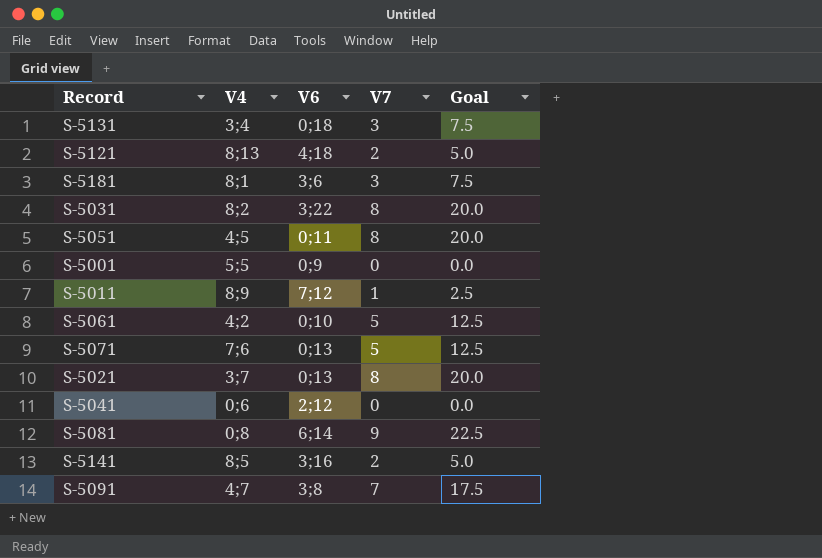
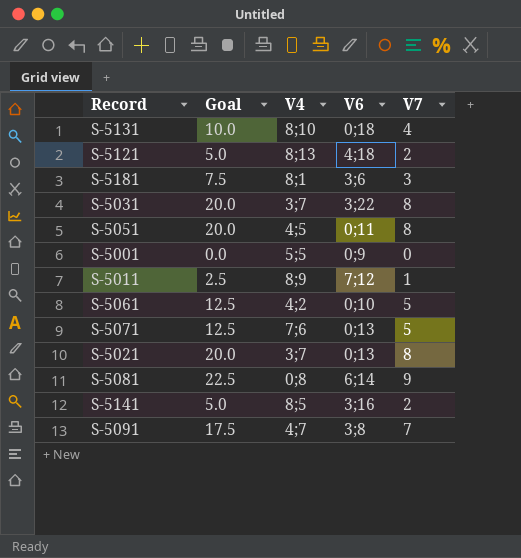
column Goal | position: 5 -> 2
row S-5041: 0;6 | 2;12 | 0 | 0.0 -> none
S-5131 | Goal: 7.5 -> 10.0
S-5131 | V4: 3;4 -> 8;10
S-5131 | V7: 3 -> 4
S-5031 | V4: 8;2 -> 3;7

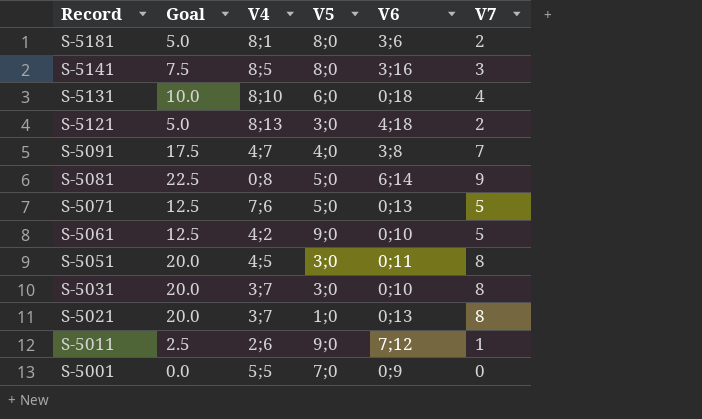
row order: none -> Record descending
column V5 | position: none -> 4
S-5181 | Goal: 7.5 -> 5.0
S-5181 | V7: 3 -> 2
S-5141 | Goal: 5.0 -> 7.5
S-5141 | V7: 2 -> 3
S-5031 | V6: 3;22 -> 0;10
S-5011 | V4: 8;9 -> 2;6

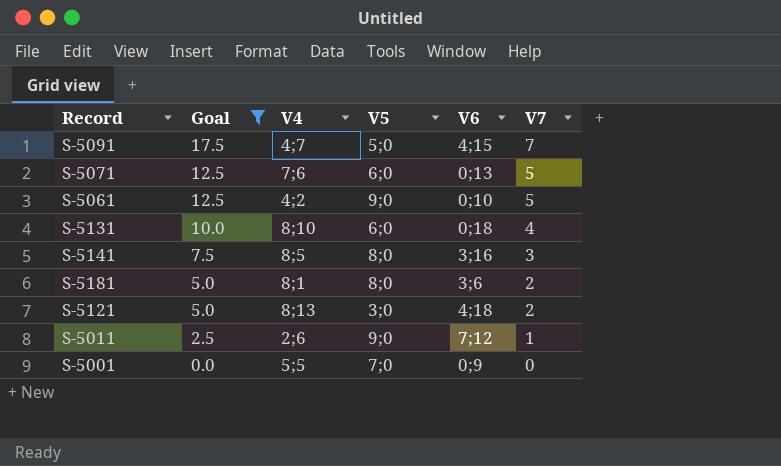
filter: none -> Goal <= 17.5
row order: Record descending -> Goal descending
S-5091 | V5: 4;0 -> 5;0
S-5091 | V6: 3;8 -> 4;15
S-5071 | V5: 5;0 -> 6;0

